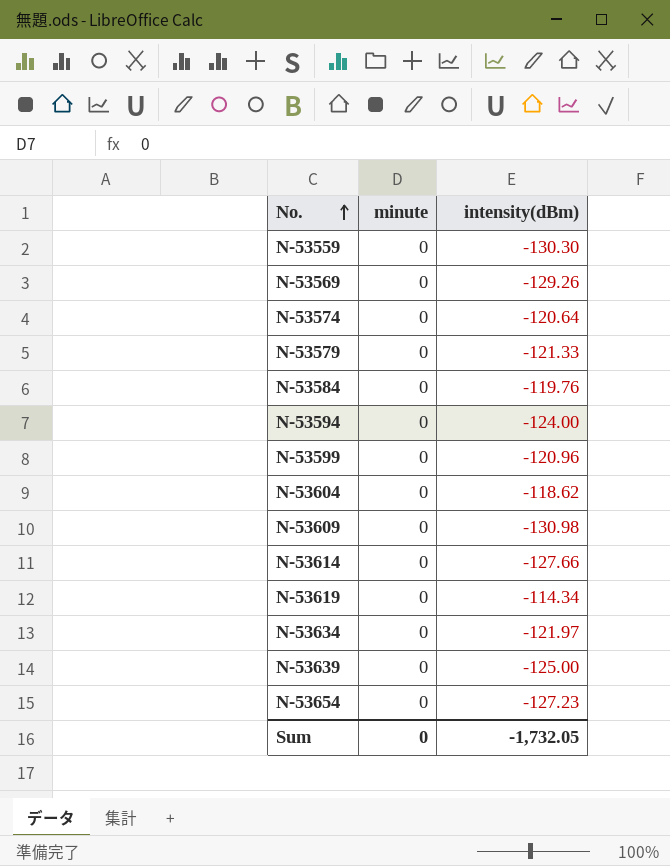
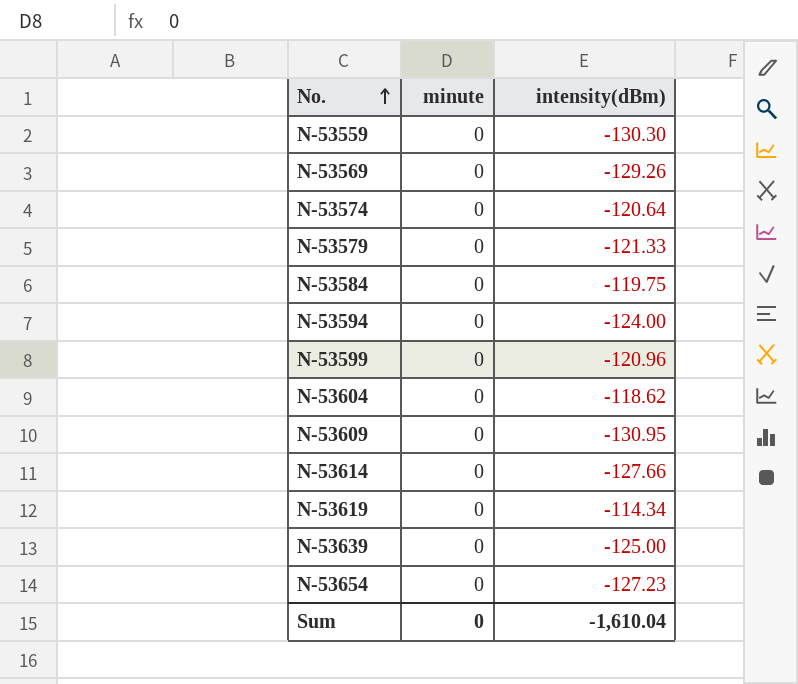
row N-53634: 0 | -121.97 -> none
N-53584 | intensity(dBm): -119.76 -> -119.75
N-53609 | intensity(dBm): -130.98 -> -130.95
Sum | intensity(dBm): -1,732.05 -> -1,610.04

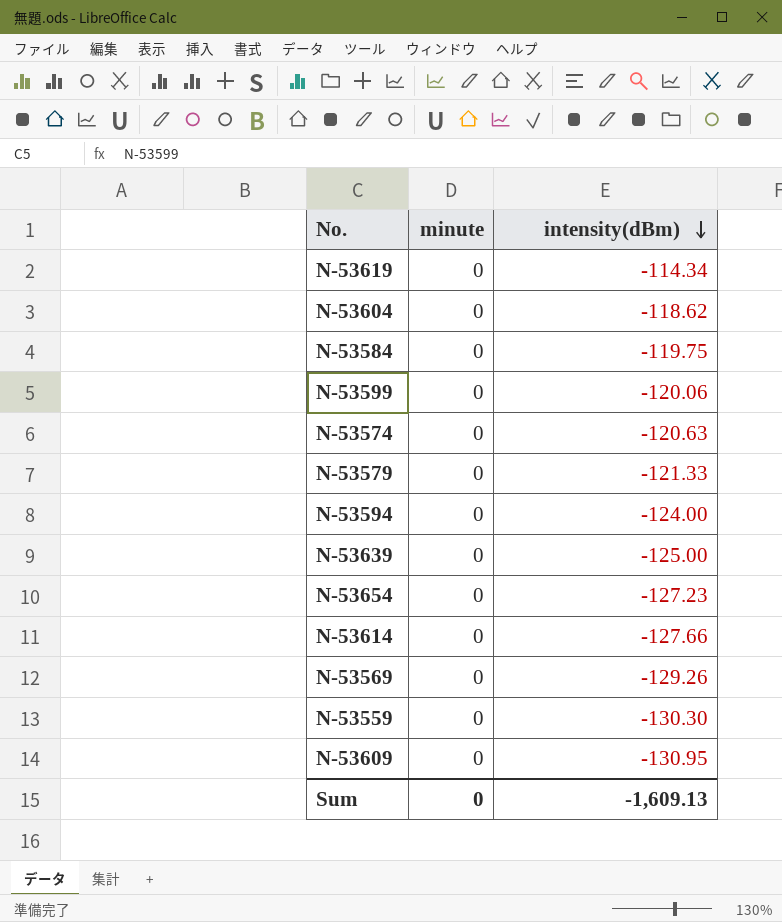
row order: No. ascending -> intensity(dBm) descending
N-53599 | intensity(dBm): -120.96 -> -120.06
N-53574 | intensity(dBm): -120.64 -> -120.63
Sum | intensity(dBm): -1,610.04 -> -1,609.13

